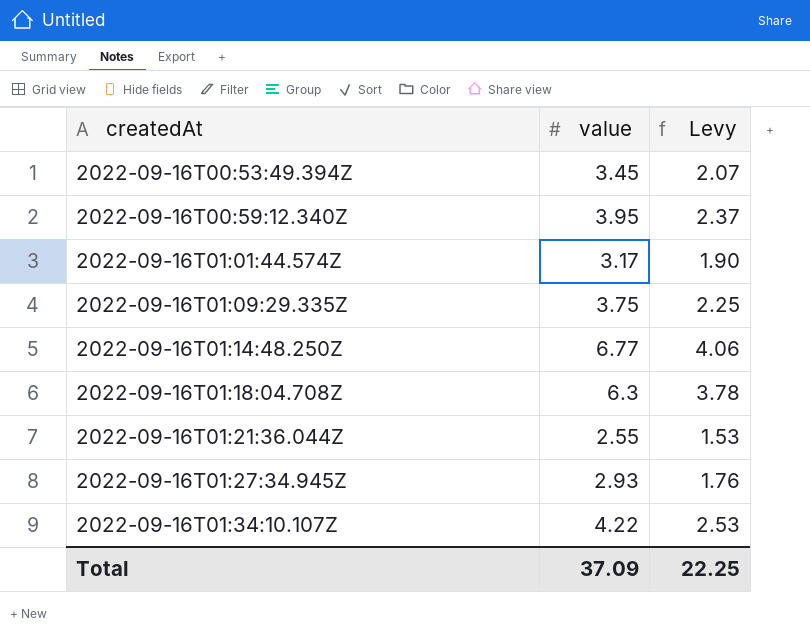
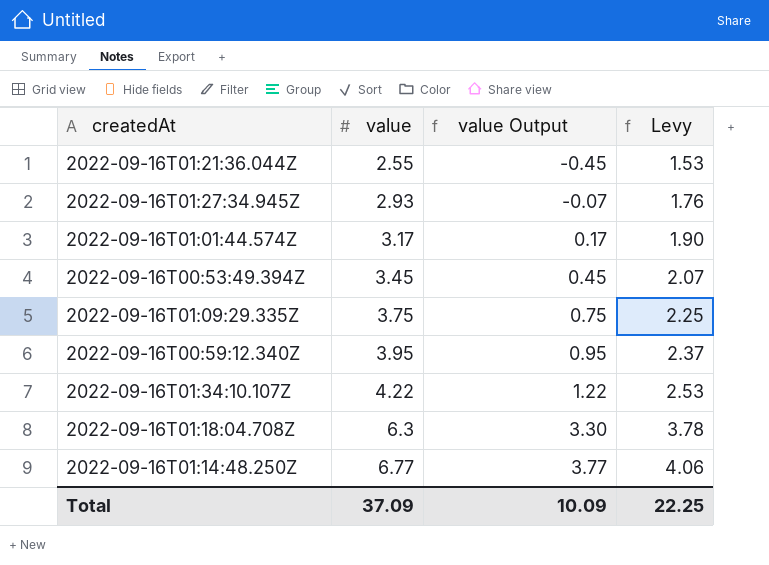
row order: createdAt ascending -> value ascending
column value Output | formula: none -> [value] - 3

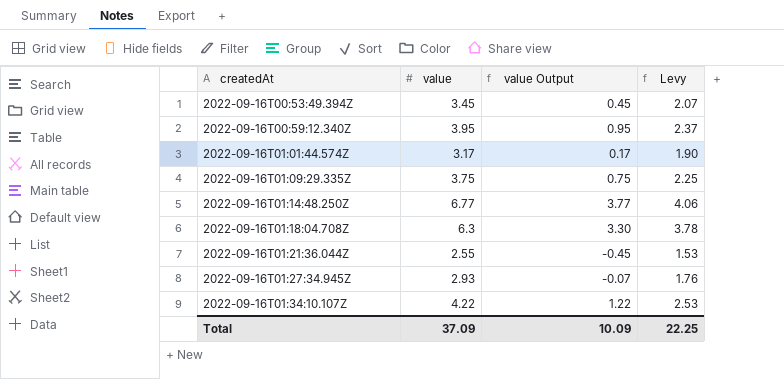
row order: value ascending -> createdAt ascending

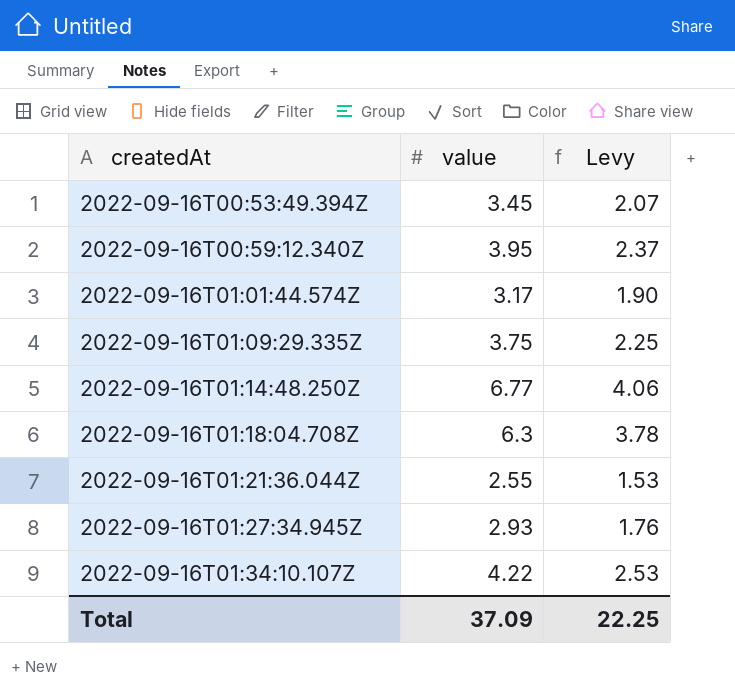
column value Output | formula: [value] - 3 -> none

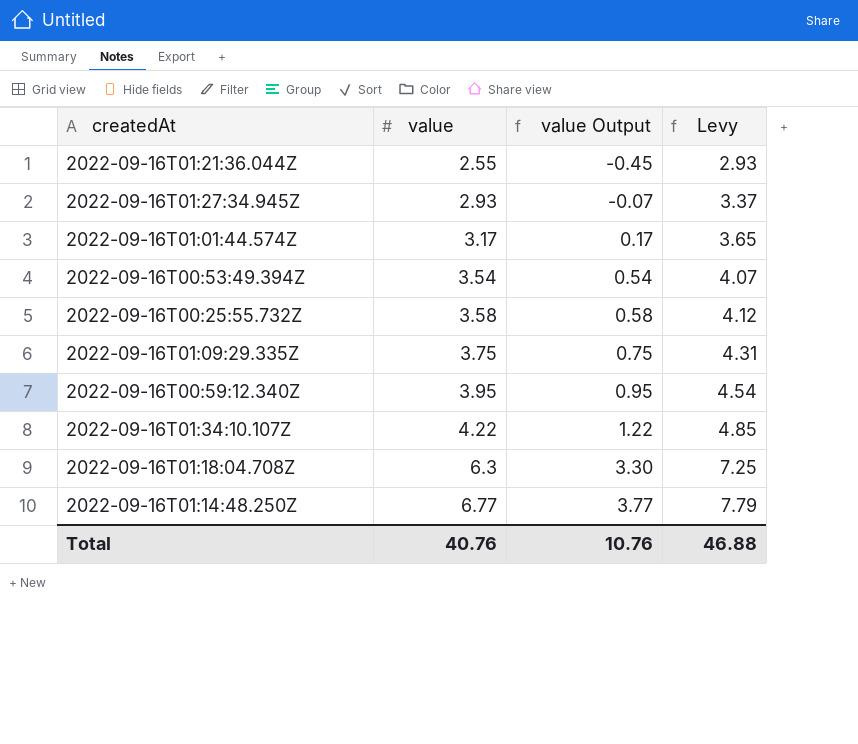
row order: createdAt ascending -> value ascending
column value Output | formula: none -> [value] - 3
column Levy | formula: [value] * 0.6 -> [value] * 1.15
2022-09-16T00:53:49.394Z | value: 3.45 -> 3.54
row 2022-09-16T00:25:55.732Z: none -> 3.58 | 0.58 | 4.12
Total | value: 37.09 -> 40.76
Total | Levy: 22.25 -> 46.88

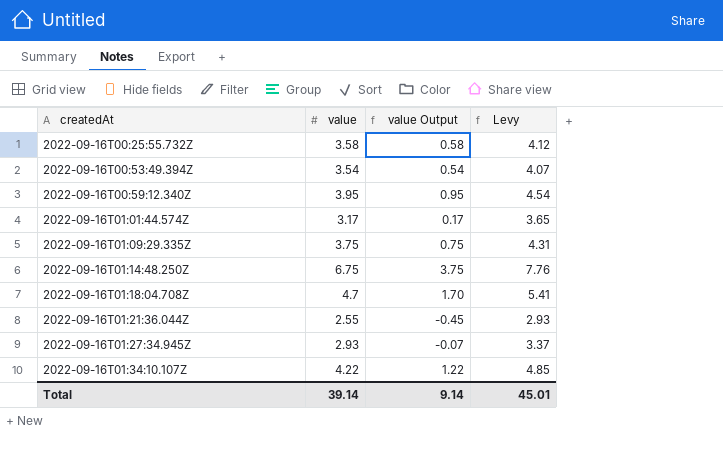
row order: value ascending -> createdAt ascending
2022-09-16T01:14:48.250Z | value: 6.77 -> 6.75
2022-09-16T01:14:48.250Z | value Output: 3.77 -> 3.75
2022-09-16T01:14:48.250Z | Levy: 7.79 -> 7.76
2022-09-16T01:18:04.708Z | value: 6.3 -> 4.7
2022-09-16T01:18:04.708Z | value Output: 3.30 -> 1.70
2022-09-16T01:18:04.708Z | Levy: 7.25 -> 5.41
Total | value: 40.76 -> 39.14
Total | value Output: 10.76 -> 9.14
Total | Levy: 46.88 -> 45.01

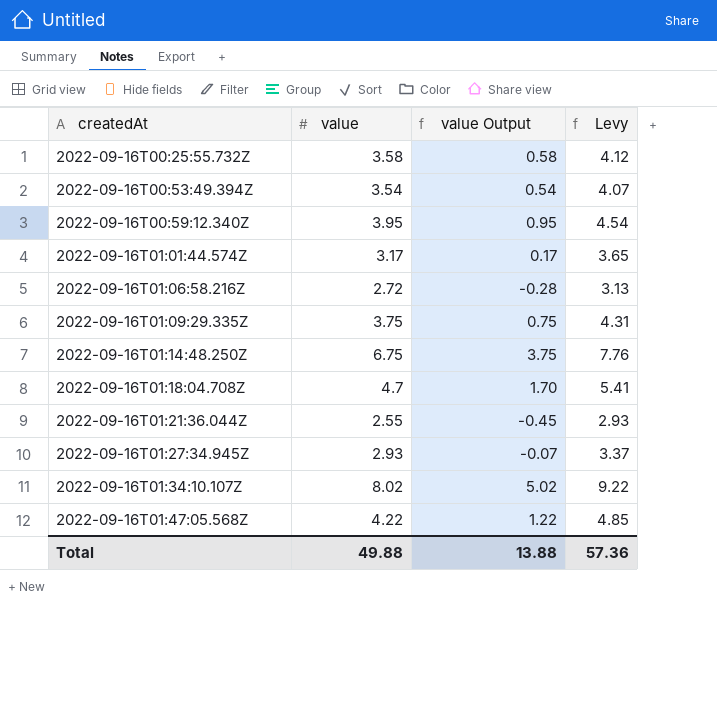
row 2022-09-16T01:06:58.216Z: none -> 2.72 | -0.28 | 3.13
2022-09-16T01:34:10.107Z | value: 4.22 -> 8.02
2022-09-16T01:34:10.107Z | value Output: 1.22 -> 5.02
2022-09-16T01:34:10.107Z | Levy: 4.85 -> 9.22
row 2022-09-16T01:47:05.568Z: none -> 4.22 | 1.22 | 4.85
Total | value: 39.14 -> 49.88
Total | value Output: 9.14 -> 13.88
Total | Levy: 45.01 -> 57.36

